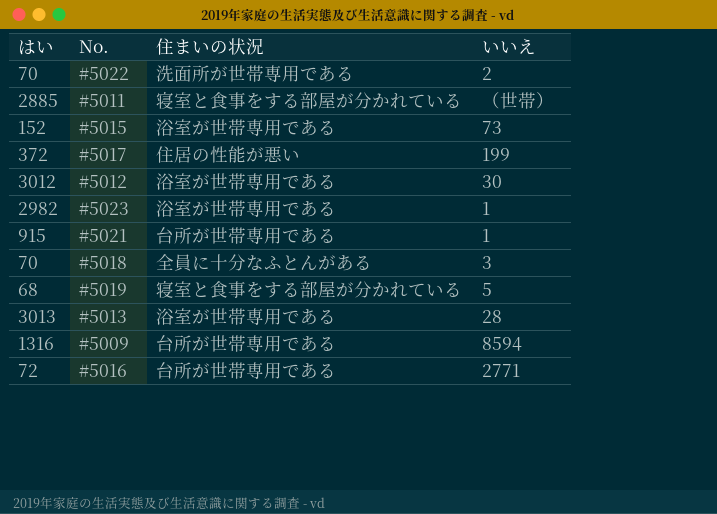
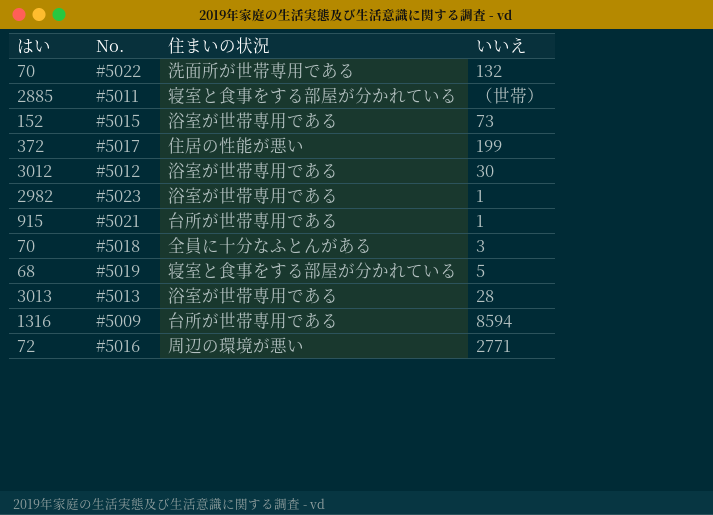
#5022 | いいえ: 2 -> 132
#5016 | 住まいの状況: 台所が世帯専用である -> 周辺の環境が悪い

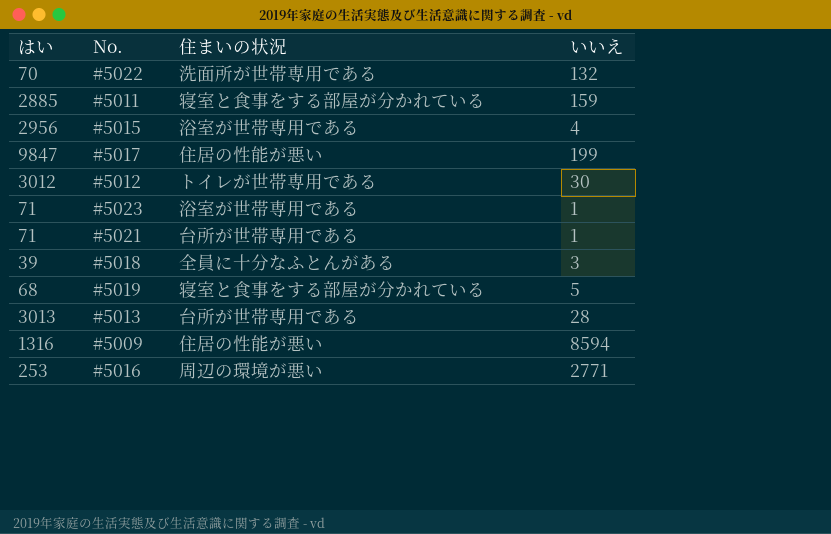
#5011 | いいえ: （世帯） -> 159
#5015 | はい: 152 -> 2956
#5015 | いいえ: 73 -> 4
#5017 | はい: 372 -> 9847
#5012 | 住まいの状況: 浴室が世帯専用である -> トイレが世帯専用である
#5023 | はい: 2982 -> 71
#5021 | はい: 915 -> 71
#5018 | はい: 70 -> 39
#5013 | 住まいの状況: 浴室が世帯専用である -> 台所が世帯専用である
#5009 | 住まいの状況: 台所が世帯専用である -> 住居の性能が悪い
#5016 | はい: 72 -> 253

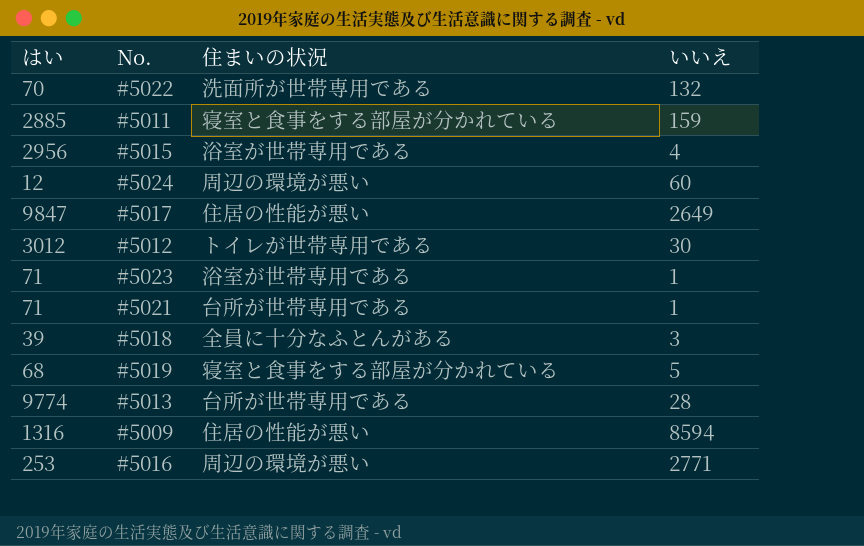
row #5024: none -> 12 | 周辺の環境が悪い | 60
#5017 | いいえ: 199 -> 2649
#5013 | はい: 3013 -> 9774

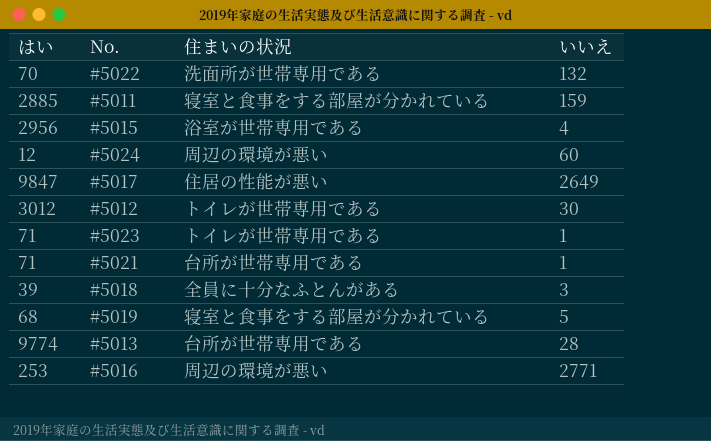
row #5009: 1316 | 住居の性能が悪い | 8594 -> none
#5023 | 住まいの状況: 浴室が世帯専用である -> トイレが世帯専用である

